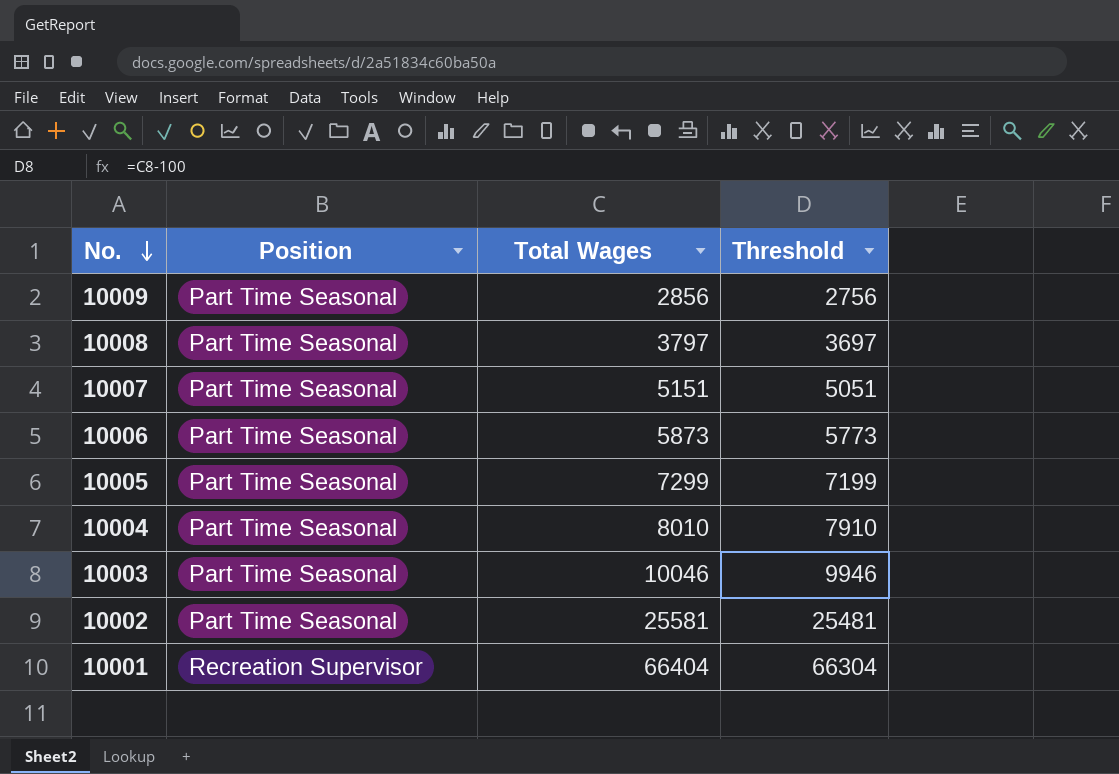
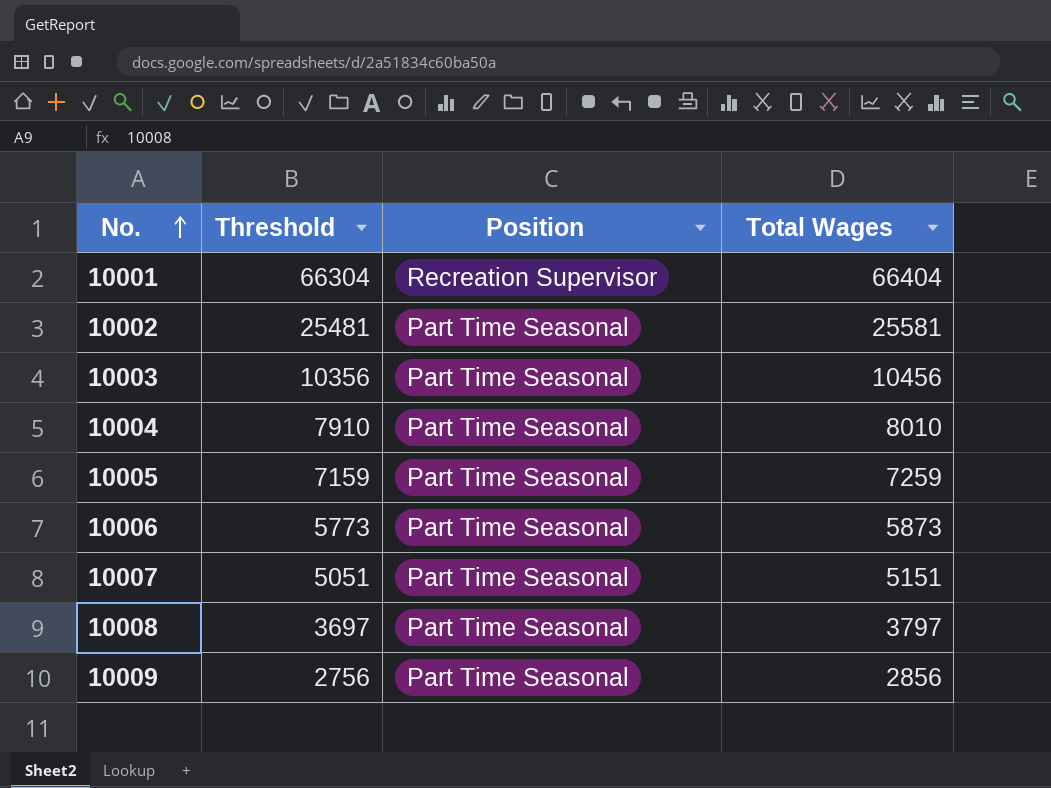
row order: No. descending -> No. ascending
column Threshold | position: 4 -> 2
10003 | Threshold: 9946 -> 10356
10003 | Total Wages: 10046 -> 10456
10005 | Threshold: 7199 -> 7159
10005 | Total Wages: 7299 -> 7259

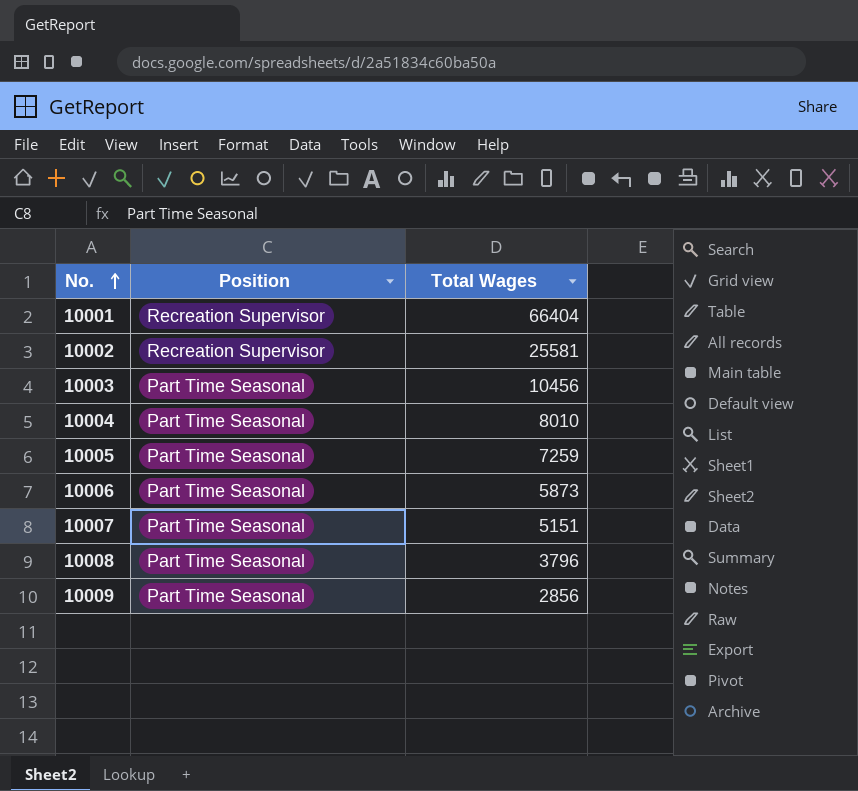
column Threshold | formula: [Total Wages] - 100 -> none
10002 | Position: Part Time Seasonal -> Recreation Supervisor
10008 | Total Wages: 3797 -> 3796

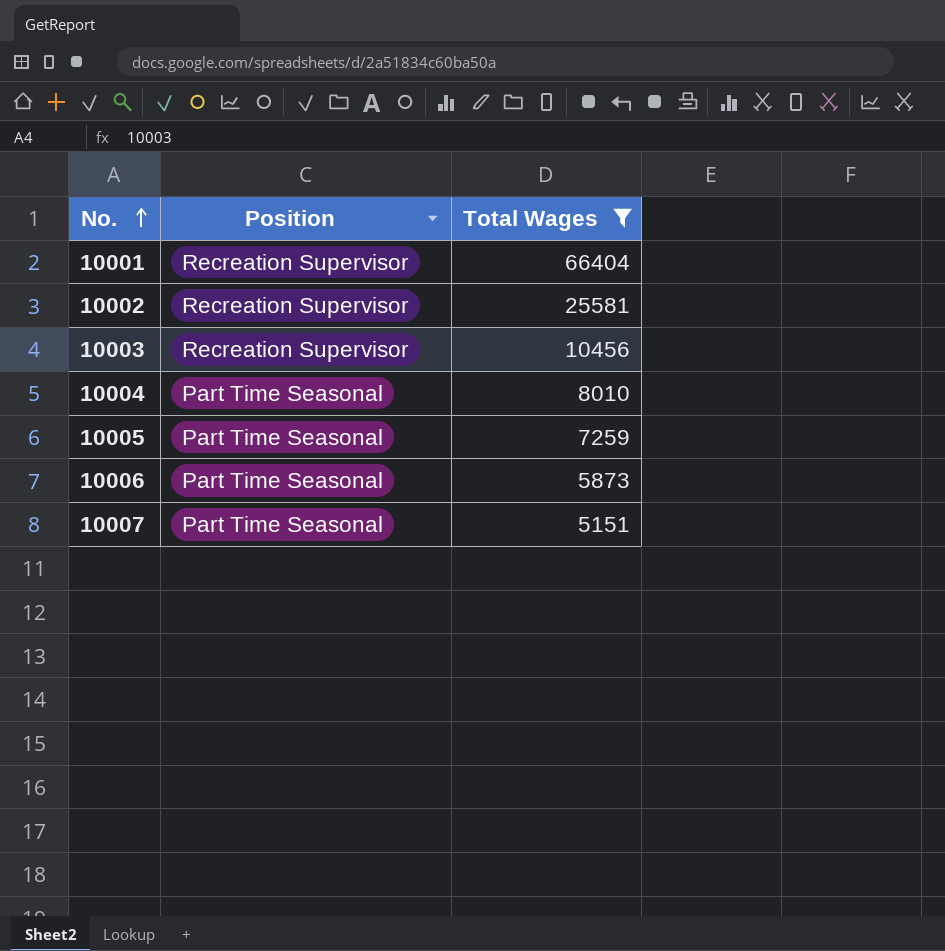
filter: none -> Total Wages >= 5151
10003 | Position: Part Time Seasonal -> Recreation Supervisor

